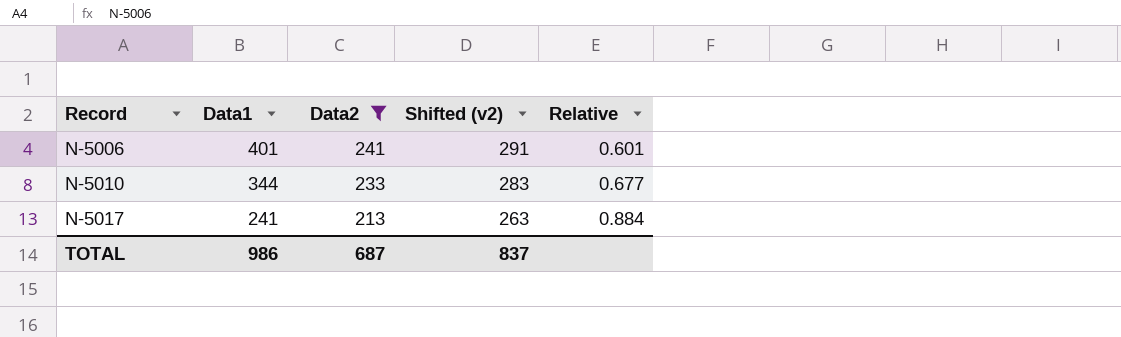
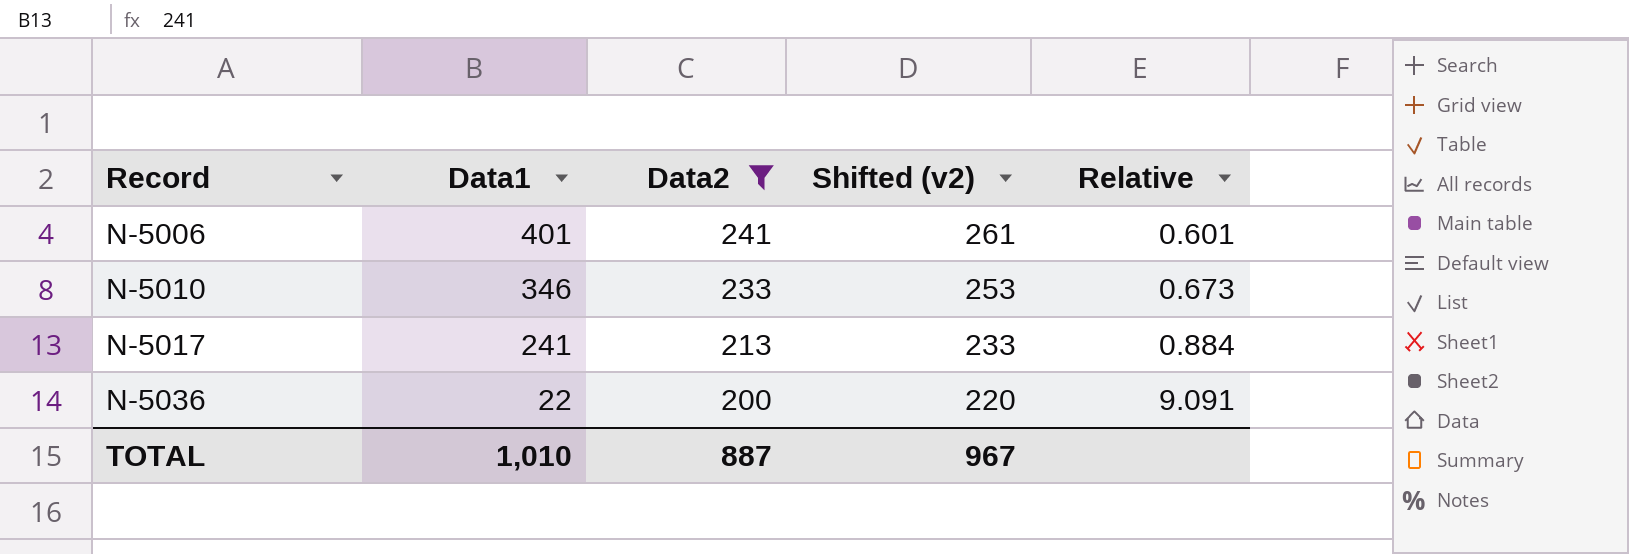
column Shifted (v2) | formula: [Data2] + 50 -> [Data2] + 20
N-5010 | Data1: 344 -> 346
N-5010 | Relative: 0.677 -> 0.673
row N-5036: none -> 22 | 200 | 220 | 9.091
TOTAL | Data1: 986 -> 1,010
TOTAL | Data2: 687 -> 887
TOTAL | Shifted (v2): 837 -> 967

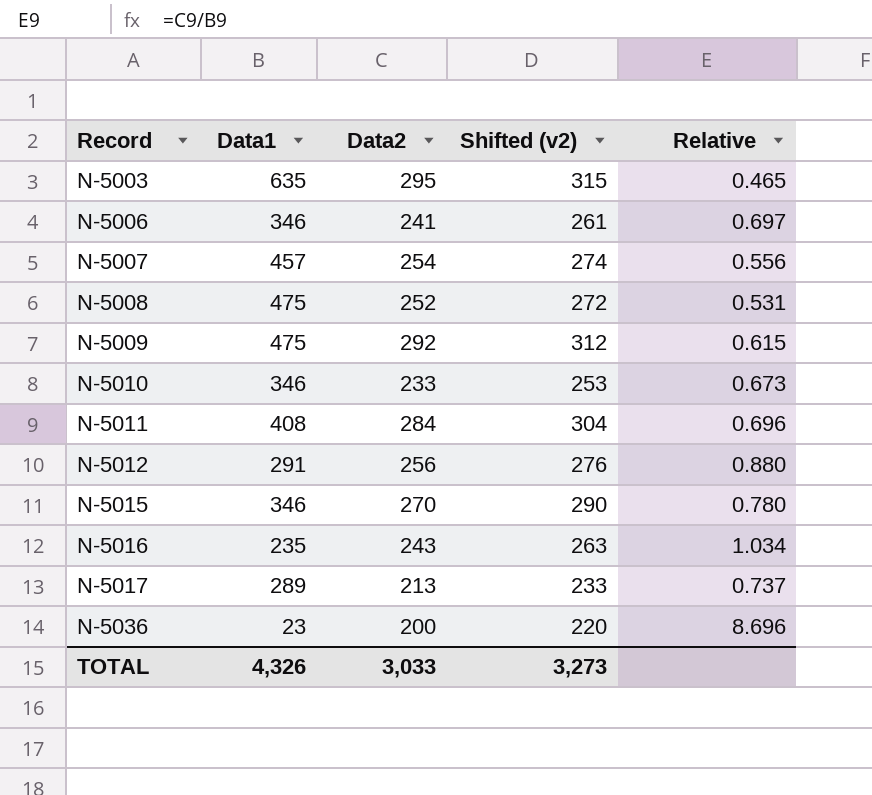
filter: Data2 <= 241 -> none
N-5006 | Data1: 401 -> 346
N-5006 | Relative: 0.601 -> 0.697
N-5017 | Data1: 241 -> 289
N-5017 | Relative: 0.884 -> 0.737
N-5036 | Data1: 22 -> 23
N-5036 | Relative: 9.091 -> 8.696
TOTAL | Data1: 1,010 -> 4,326
TOTAL | Data2: 887 -> 3,033
TOTAL | Shifted (v2): 967 -> 3,273

